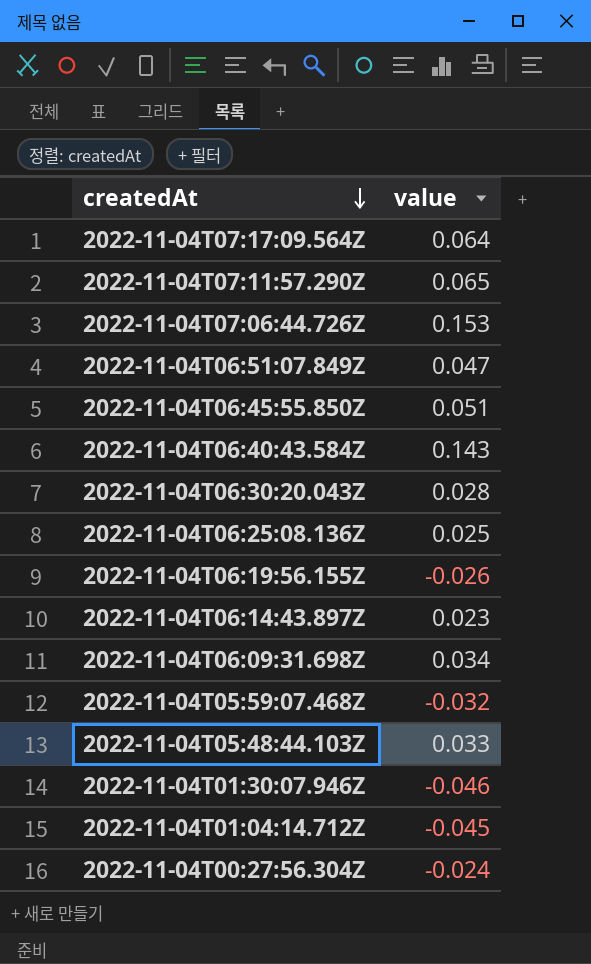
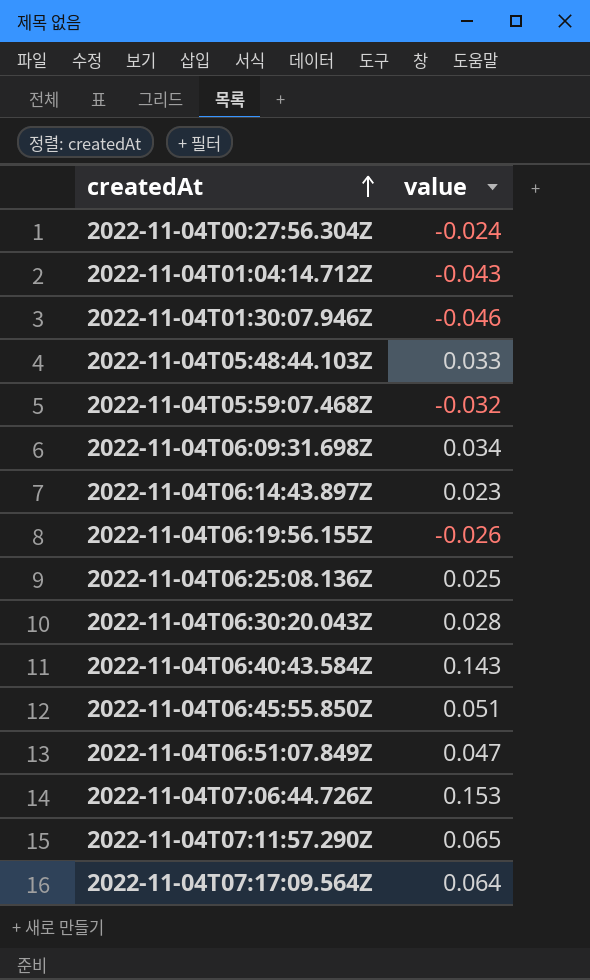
row order: createdAt descending -> createdAt ascending
2022-11-04T01:04:14.712Z | value: -0.045 -> -0.043

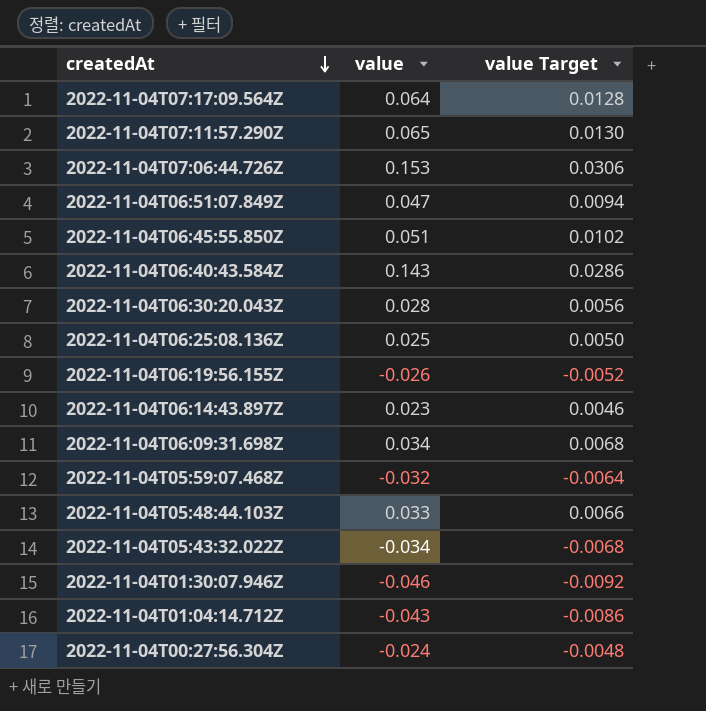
row order: createdAt ascending -> createdAt descending
column value Target | formula: none -> [value] * 0.2
row 2022-11-04T05:43:32.022Z: none -> -0.034 | -0.0068

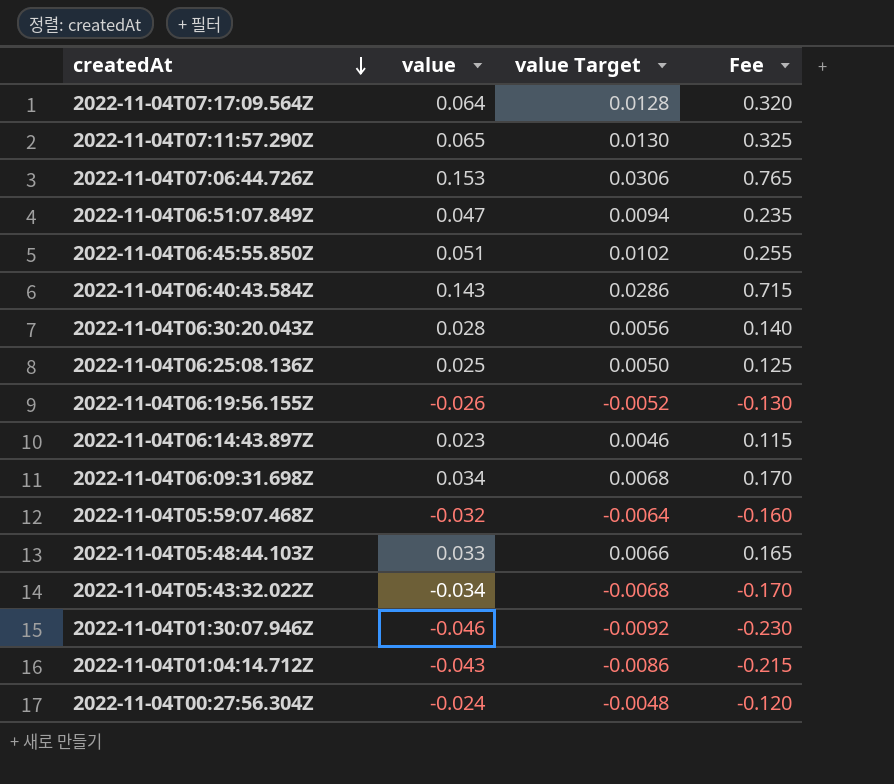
column Fee | formula: none -> [value] * 5

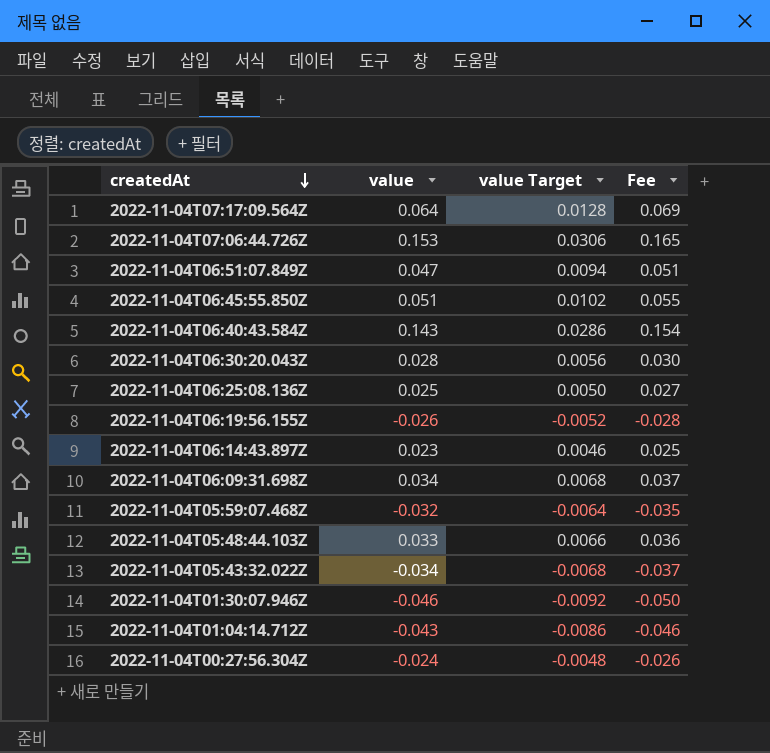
column Fee | formula: [value] * 5 -> [value] * 1.08
row 2022-11-04T07:11:57.290Z: 0.065 | 0.0130 | 0.325 -> none

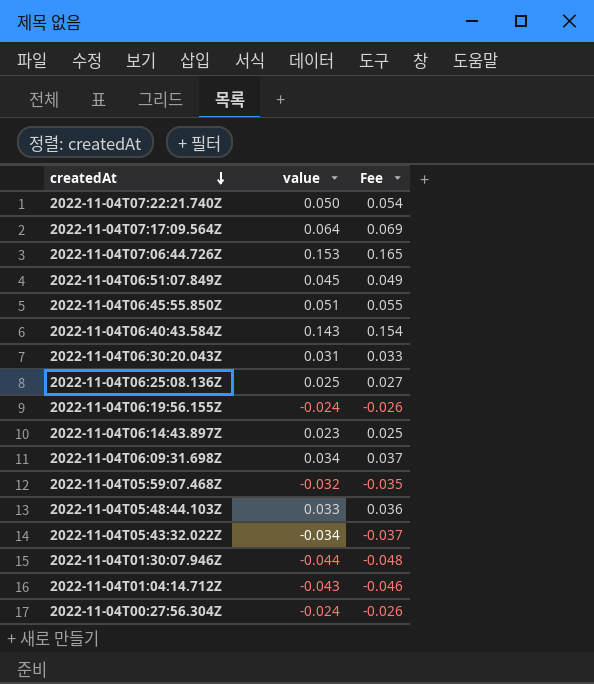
column value Target | formula: [value] * 0.2 -> none
row 2022-11-04T07:22:21.740Z: none -> 0.050 | 0.054
2022-11-04T06:51:07.849Z | value: 0.047 -> 0.045
2022-11-04T06:51:07.849Z | Fee: 0.051 -> 0.049
2022-11-04T06:30:20.043Z | value: 0.028 -> 0.031
2022-11-04T06:30:20.043Z | Fee: 0.030 -> 0.033
2022-11-04T06:19:56.155Z | value: -0.026 -> -0.024
2022-11-04T06:19:56.155Z | Fee: -0.028 -> -0.026
2022-11-04T01:30:07.946Z | value: -0.046 -> -0.044
2022-11-04T01:30:07.946Z | Fee: -0.050 -> -0.048

